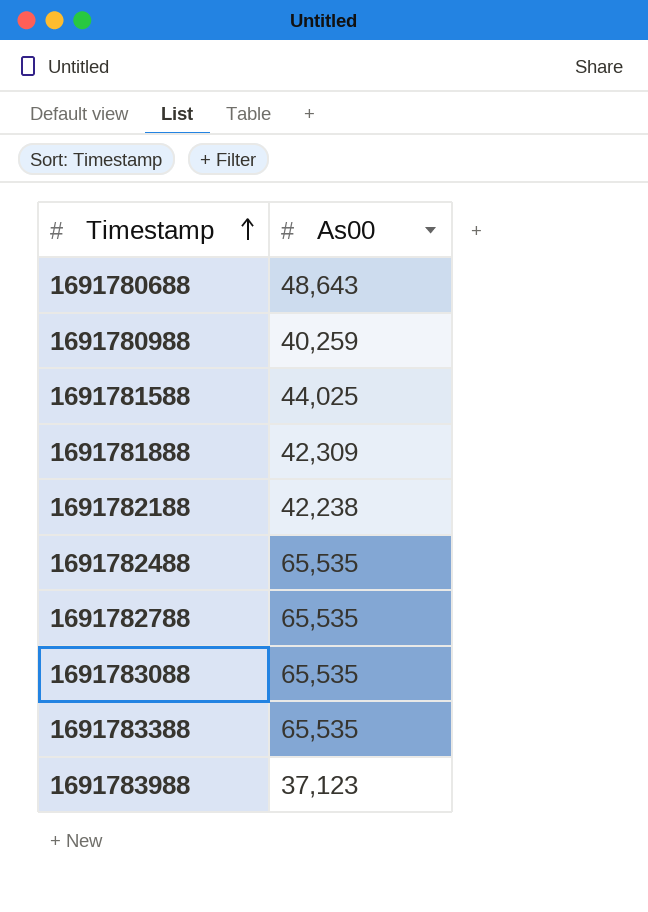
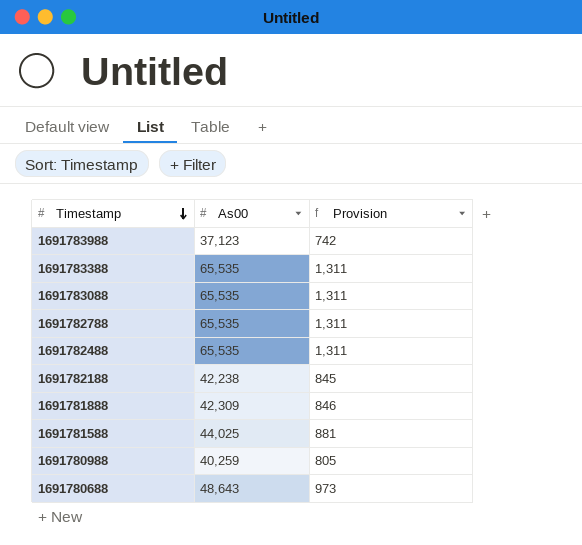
row order: Timestamp ascending -> Timestamp descending
column Provision | formula: none -> [As00] * 0.02

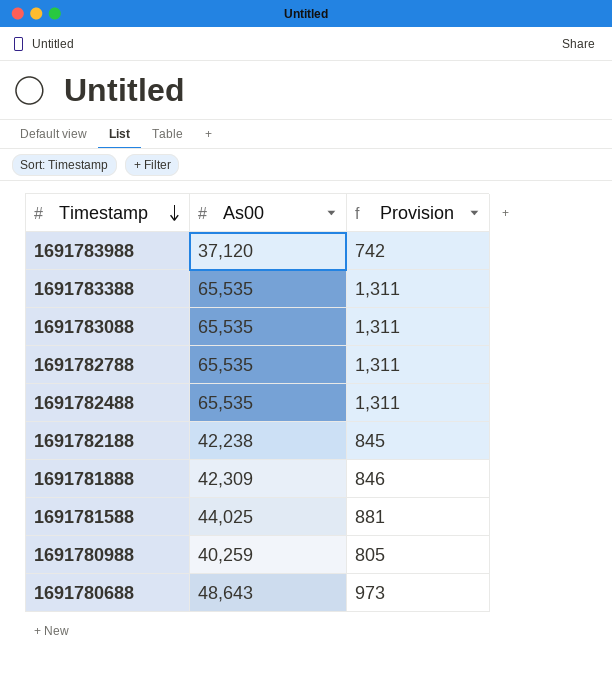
1691783988 | As00: 37,123 -> 37,120

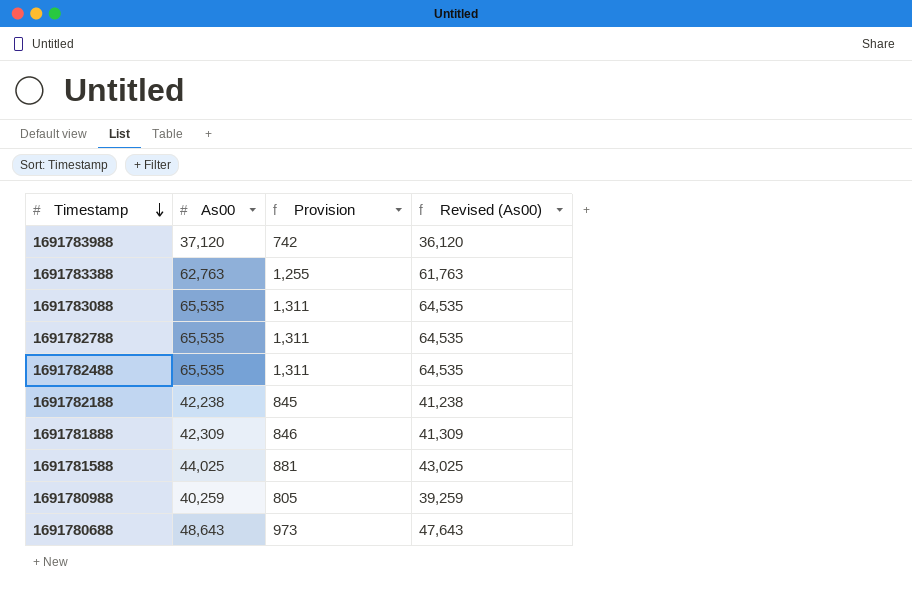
column Revised (As00) | formula: none -> [As00] - 1000
1691783388 | As00: 65,535 -> 62,763
1691783388 | Provision: 1,311 -> 1,255

